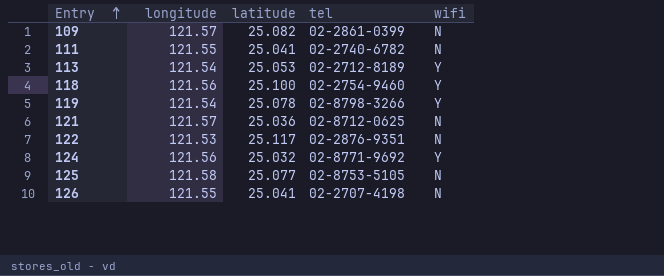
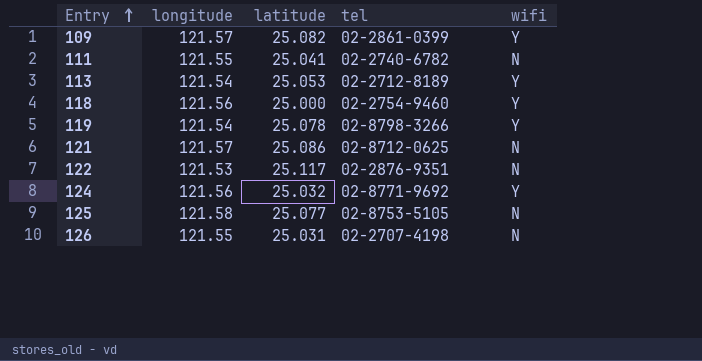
109 | wifi: N -> Y
118 | latitude: 25.100 -> 25.000
121 | latitude: 25.036 -> 25.086
126 | latitude: 25.041 -> 25.031

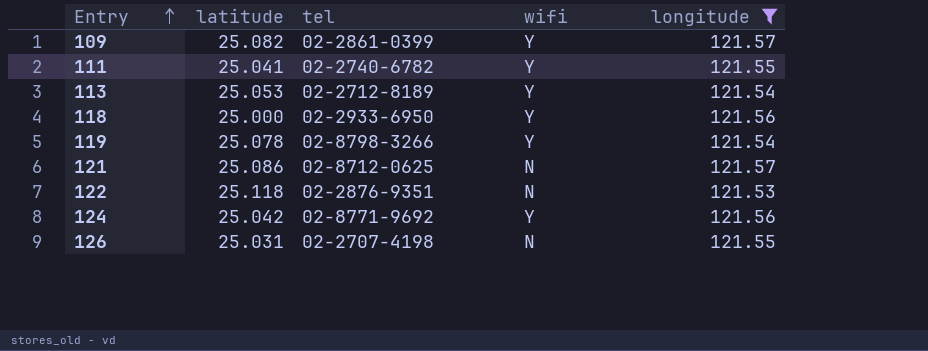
filter: none -> longitude != 121.58
column longitude | position: 2 -> 5
111 | wifi: N -> Y
118 | tel: 02-2754-9460 -> 02-2933-6950
122 | latitude: 25.117 -> 25.118
124 | latitude: 25.032 -> 25.042

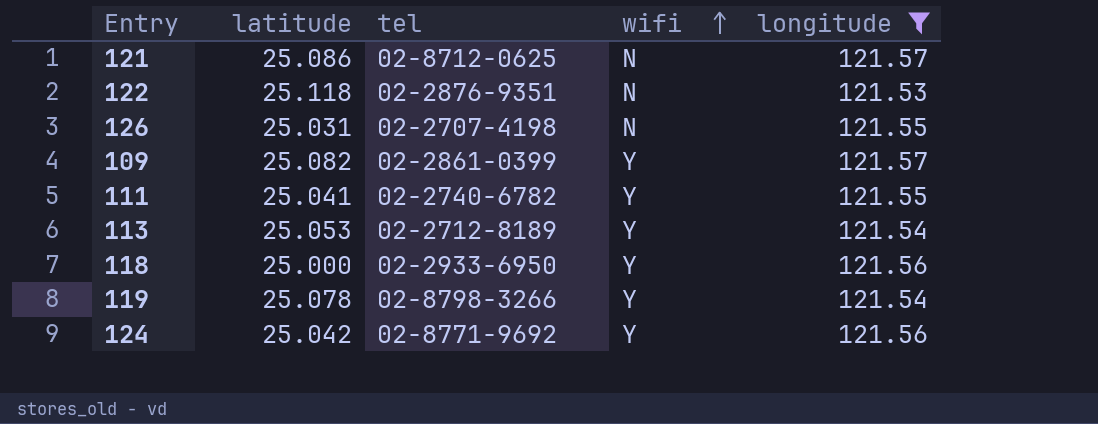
row order: Entry ascending -> wifi ascending

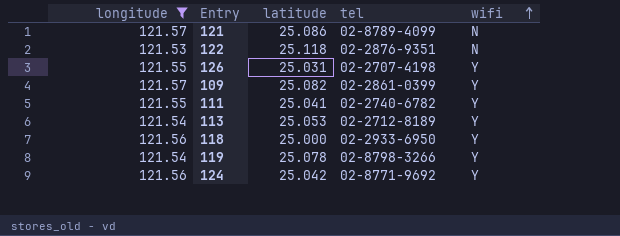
column longitude | position: 5 -> 1
121 | tel: 02-8712-0625 -> 02-8789-4099
126 | wifi: N -> Y

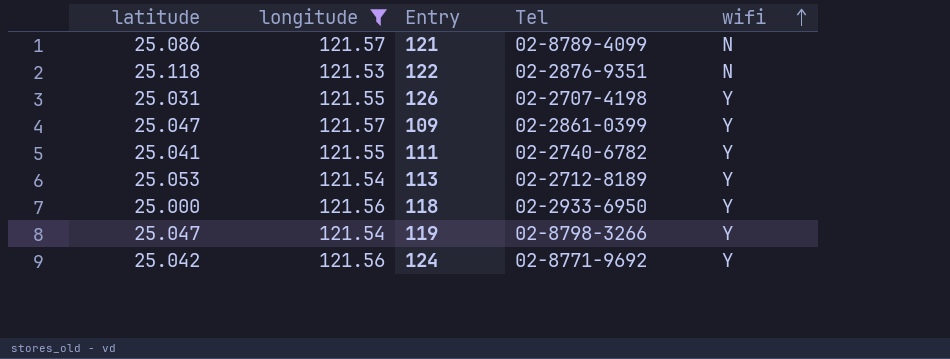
column latitude | position: 3 -> 1
column name: tel -> Tel
109 | latitude: 25.082 -> 25.047
119 | latitude: 25.078 -> 25.047

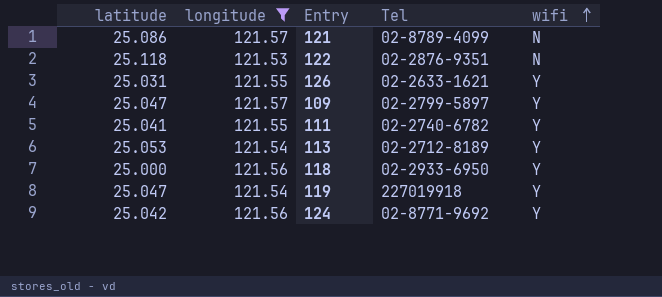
126 | Tel: 02-2707-4198 -> 02-2633-1621
109 | Tel: 02-2861-0399 -> 02-2799-5897
119 | Tel: 02-8798-3266 -> 227019918

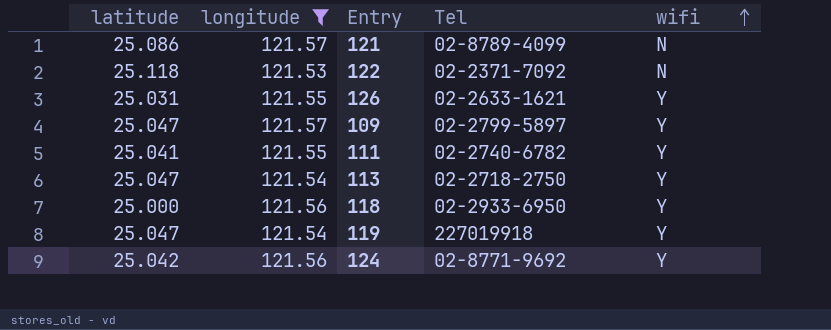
122 | Tel: 02-2876-9351 -> 02-2371-7092
113 | latitude: 25.053 -> 25.047
113 | Tel: 02-2712-8189 -> 02-2718-2750

